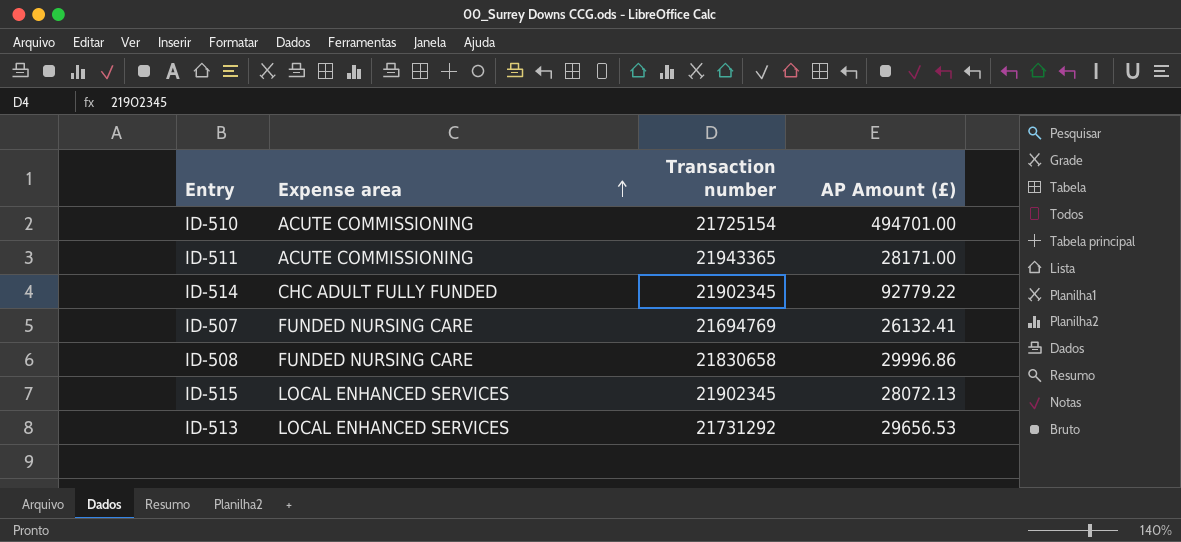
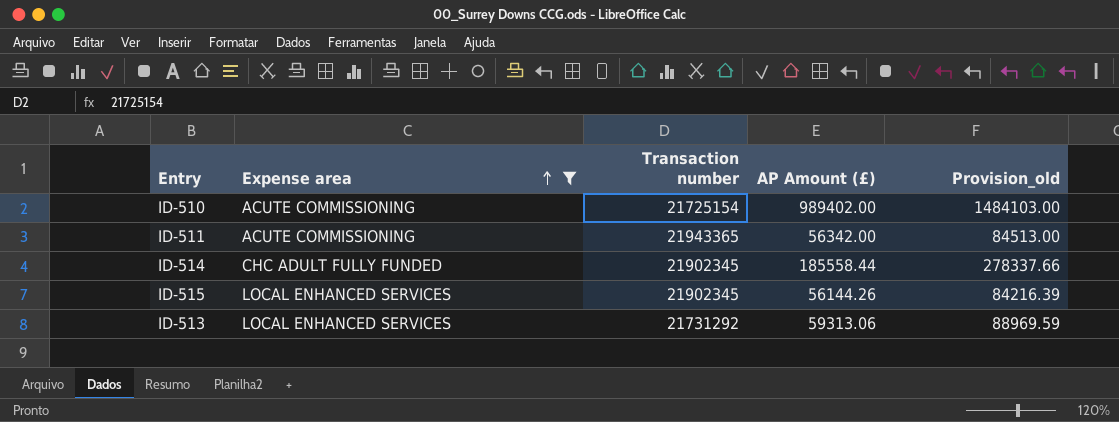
filter: none -> Expense area != FUNDED NURSING CARE
column Provision_old | formula: none -> [AP Amount (£)] * 1.5
ID-510 | AP Amount (£): 494701.00 -> 989402.00
ID-511 | AP Amount (£): 28171.00 -> 56342.00
ID-514 | AP Amount (£): 92779.22 -> 185558.44
ID-515 | AP Amount (£): 28072.13 -> 56144.26
ID-513 | AP Amount (£): 29656.53 -> 59313.06

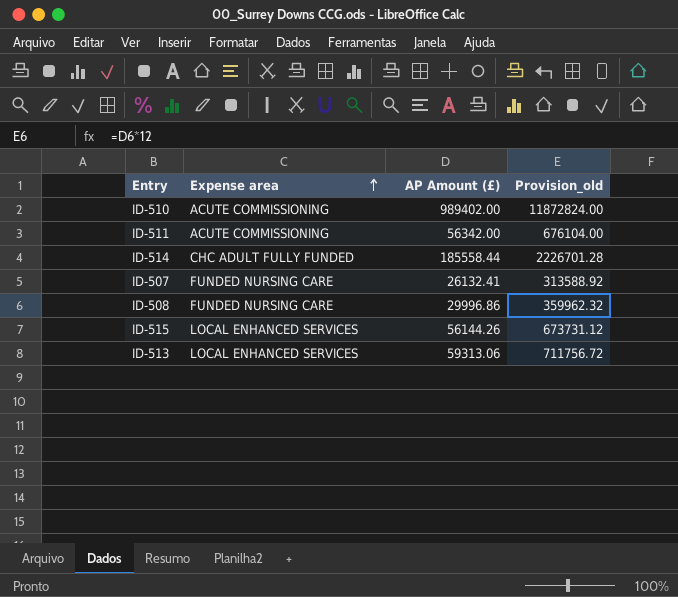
filter: Expense area != FUNDED NURSING CARE -> none
column Transaction number | position: 3 -> none
column Provision_old | formula: [AP Amount (£)] * 1.5 -> [AP Amount (£)] * 12

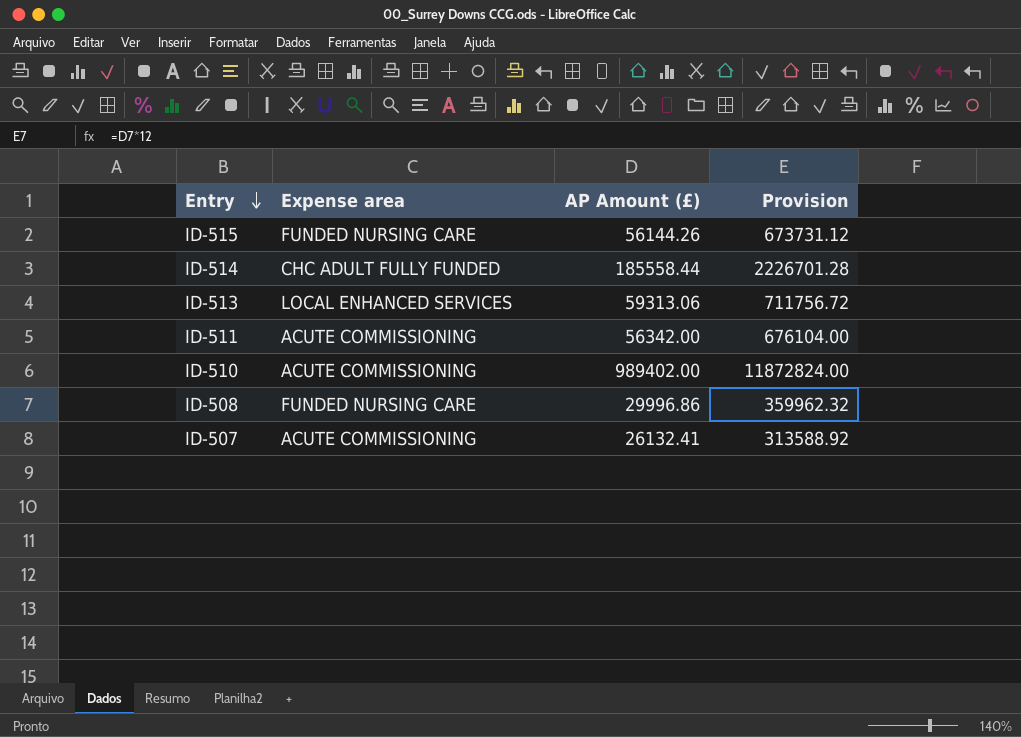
row order: Expense area ascending -> Entry descending
column name: Provision_old -> Provision
ID-515 | Expense area: LOCAL ENHANCED SERVICES -> FUNDED NURSING CARE
ID-507 | Expense area: FUNDED NURSING CARE -> ACUTE COMMISSIONING

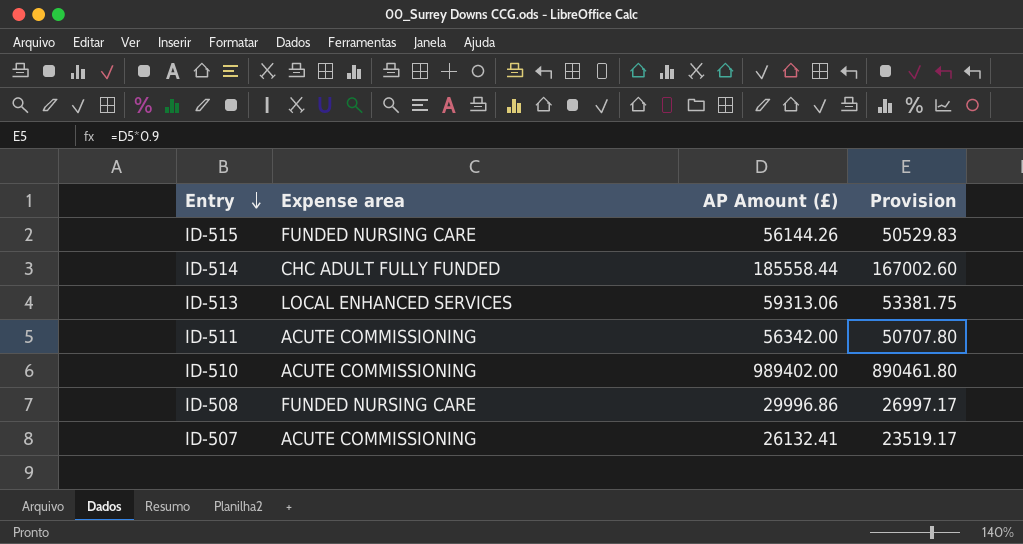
column Provision | formula: [AP Amount (£)] * 12 -> [AP Amount (£)] * 0.9

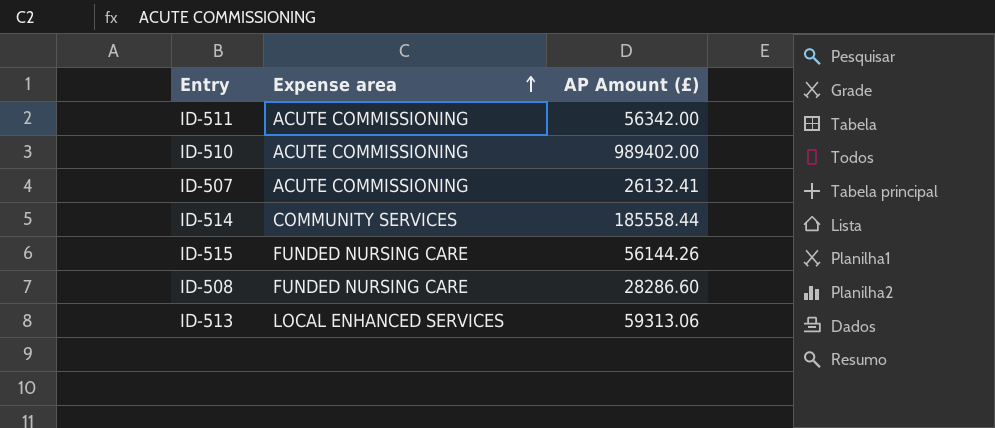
row order: Entry descending -> Expense area ascending
column Provision | formula: [AP Amount (£)] * 0.9 -> none
ID-514 | Expense area: CHC ADULT FULLY FUNDED -> COMMUNITY SERVICES
ID-508 | AP Amount (£): 29996.86 -> 28286.60

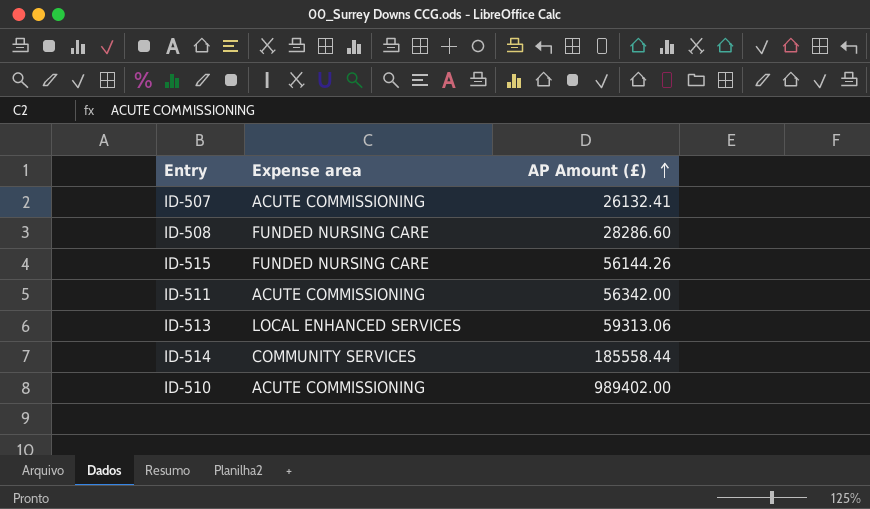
row order: Expense area ascending -> AP Amount (£) ascending

